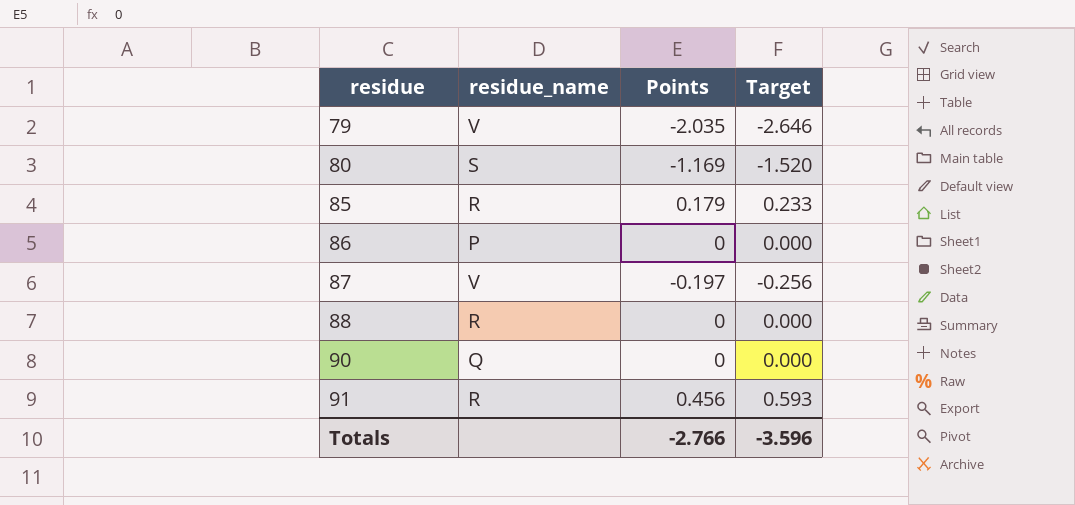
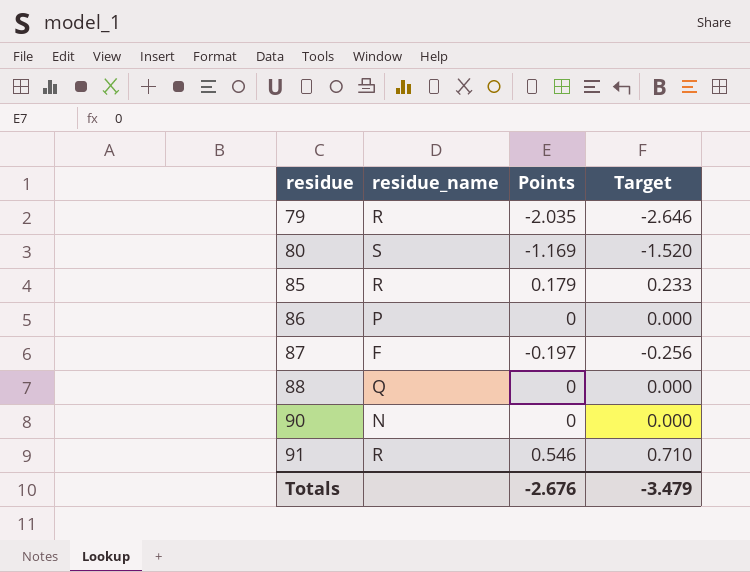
79 | residue_name: V -> R
87 | residue_name: V -> F
88 | residue_name: R -> Q
90 | residue_name: Q -> N
91 | Points: 0.456 -> 0.546
91 | Target: 0.593 -> 0.710
Totals | Points: -2.766 -> -2.676
Totals | Target: -3.596 -> -3.479

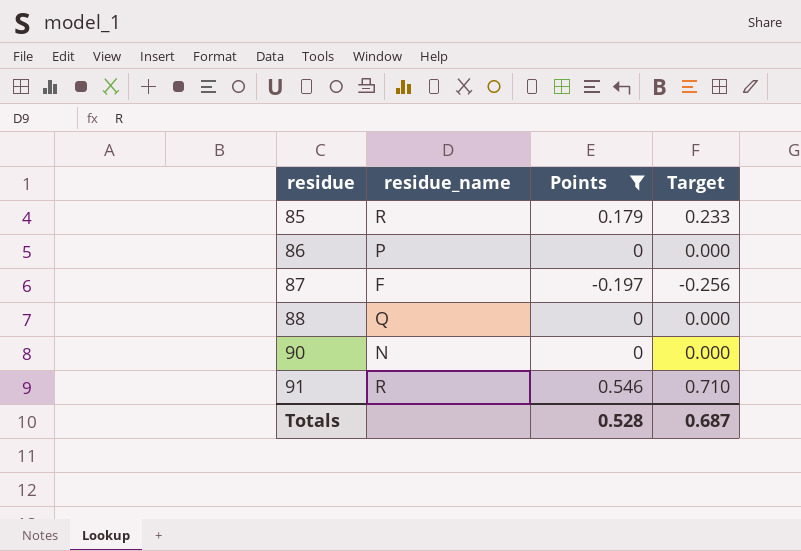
filter: none -> Points >= -0.197
Totals | Points: -2.676 -> 0.528
Totals | Target: -3.479 -> 0.687

